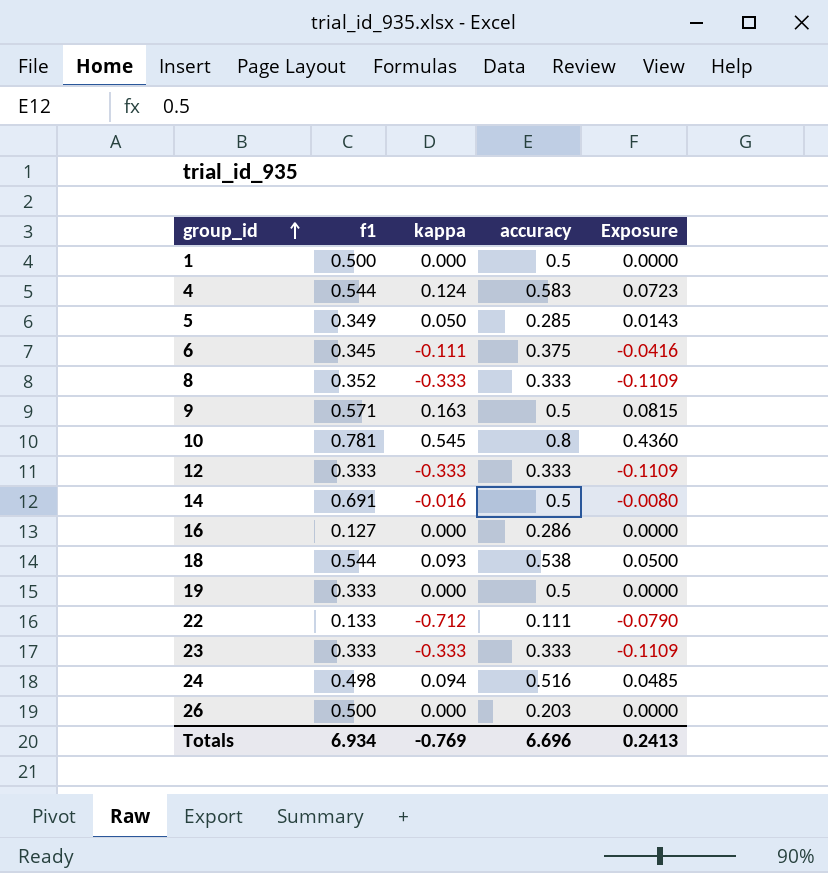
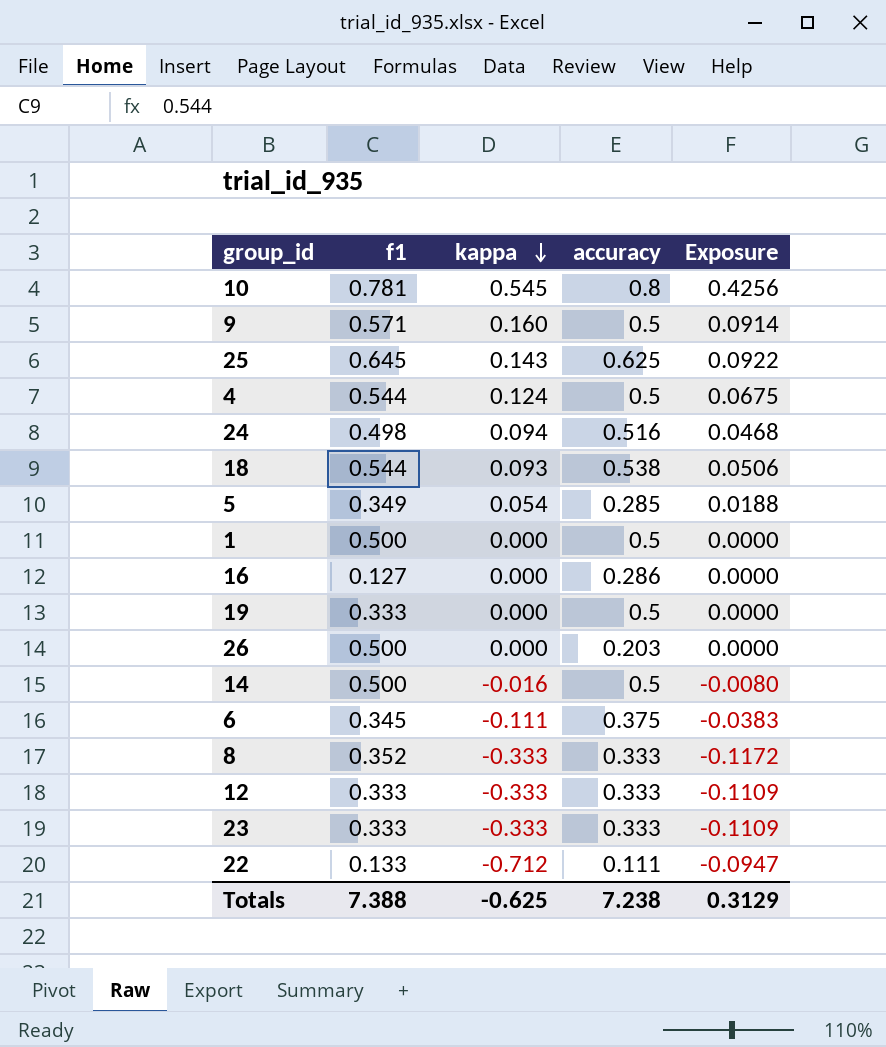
row order: group_id ascending -> kappa descending
column Exposure | formula: [kappa] * [accuracy] -> [f1] * [kappa]
9 | kappa: 0.163 -> 0.160
row 25: none -> 0.645 | 0.143 | 0.625 | 0.0922
4 | accuracy: 0.583 -> 0.5
5 | kappa: 0.050 -> 0.054
14 | f1: 0.691 -> 0.500
Totals | f1: 6.934 -> 7.388
Totals | kappa: -0.769 -> -0.625
Totals | accuracy: 6.696 -> 7.238
Totals | Exposure: 0.2413 -> 0.3129

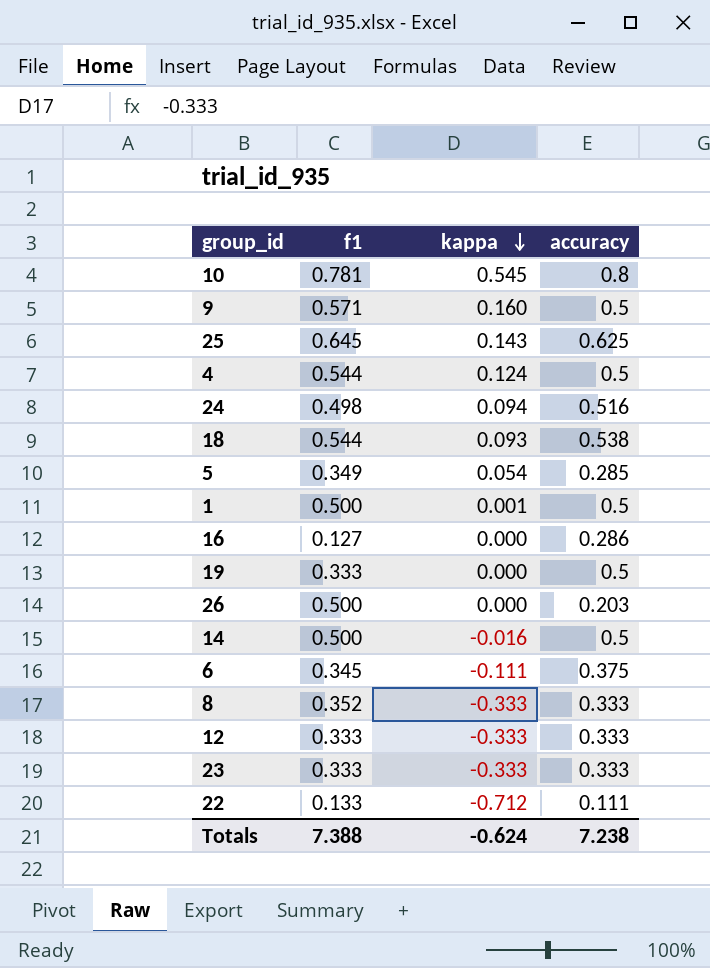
column Exposure | formula: [f1] * [kappa] -> none
1 | kappa: 0.000 -> 0.001
Totals | kappa: -0.625 -> -0.624

